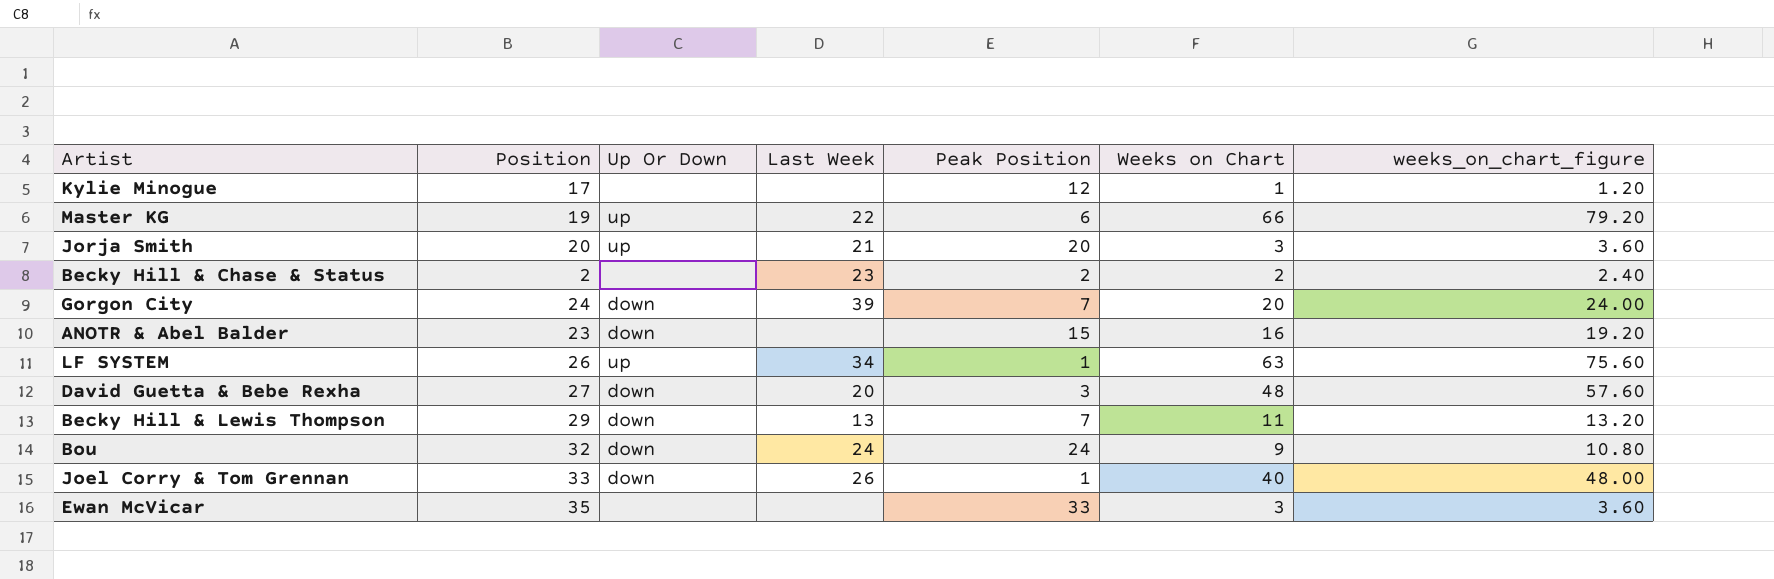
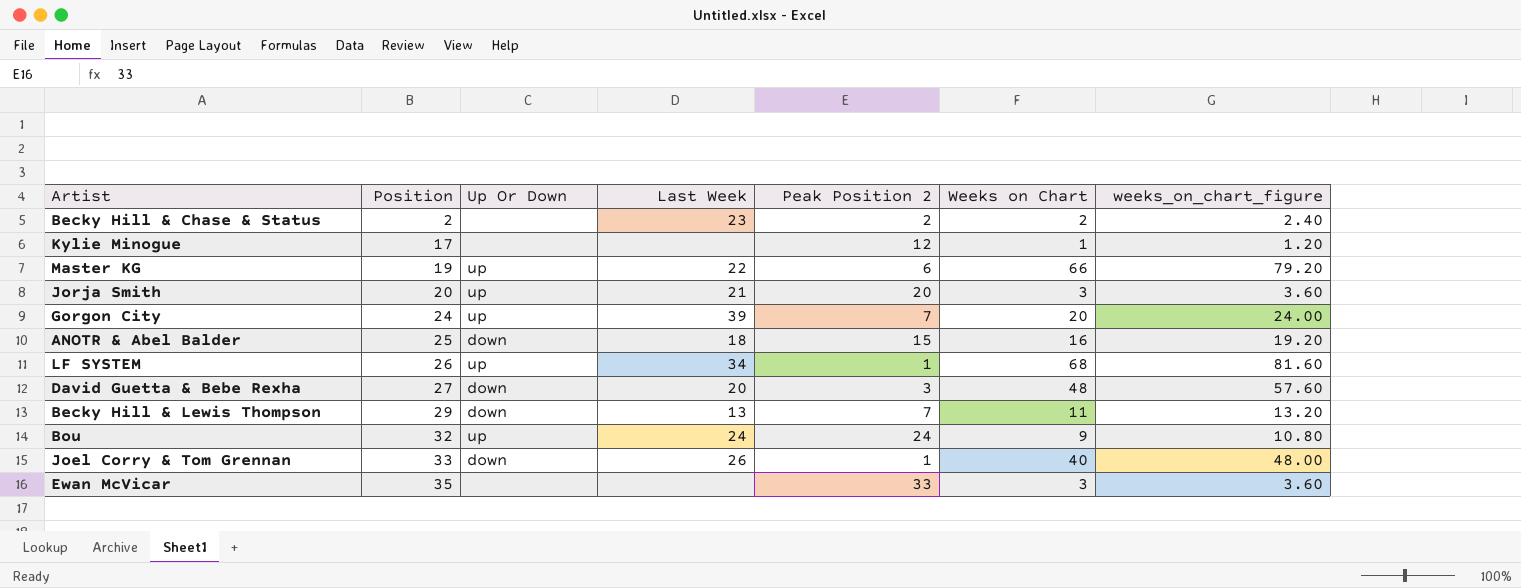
row order: none -> Position ascending
column name: Peak Position -> Peak Position 2
Gorgon City | Up Or Down: down -> up
ANOTR & Abel Balder | Position: 23 -> 25
ANOTR & Abel Balder | Last Week: none -> 18
LF SYSTEM | Weeks on Chart: 63 -> 68
LF SYSTEM | weeks_on_chart_figure: 75.60 -> 81.60
Bou | Up Or Down: down -> up

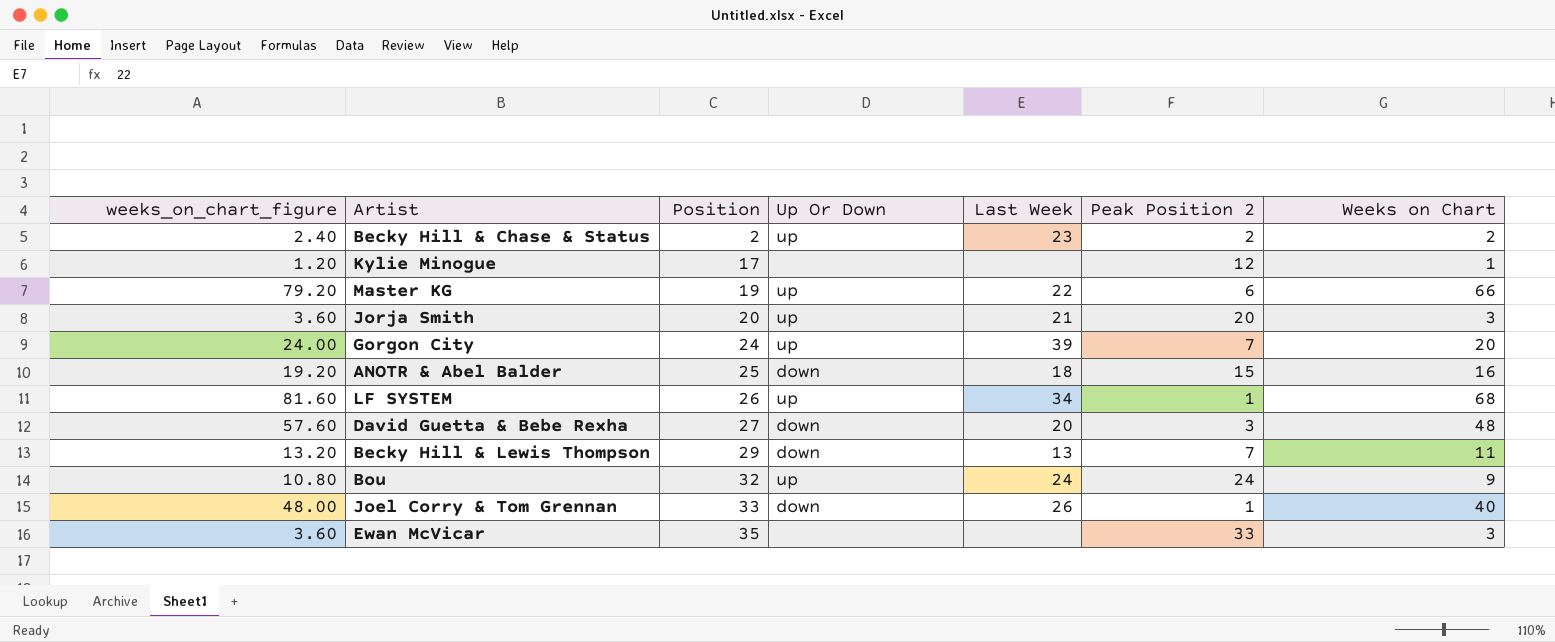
column weeks_on_chart_figure | position: 7 -> 1
Becky Hill & Chase & Status | Up Or Down: none -> up

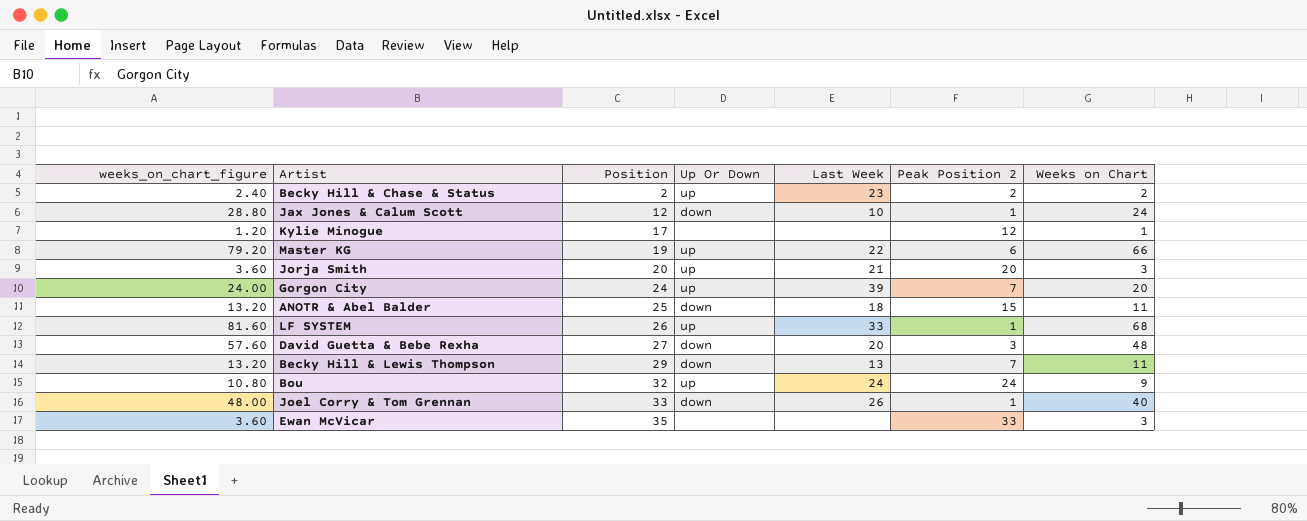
row Jax Jones & Calum Scott: none -> 28.80 | 12 | down | 10 | 1 | 24
ANOTR & Abel Balder | weeks_on_chart_figure: 19.20 -> 13.20
ANOTR & Abel Balder | Weeks on Chart: 16 -> 11
LF SYSTEM | Last Week: 34 -> 33

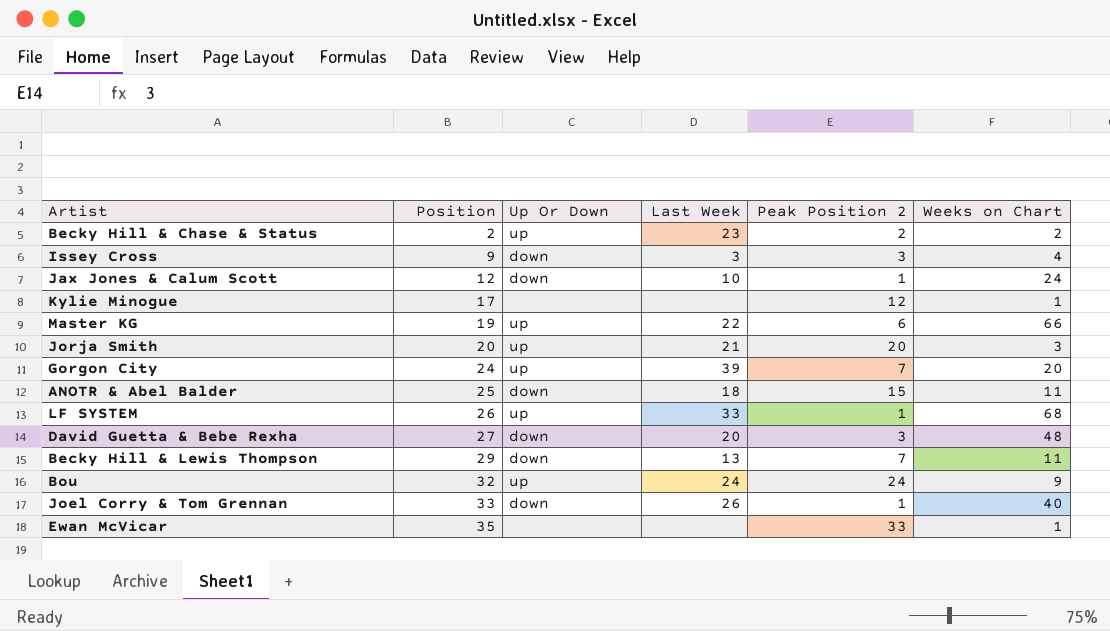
column weeks_on_chart_figure | formula: [Weeks on Chart] * 1.2 -> none
row Issey Cross: none -> 9 | down | 3 | 3 | 4
Ewan McVicar | Weeks on Chart: 3 -> 1

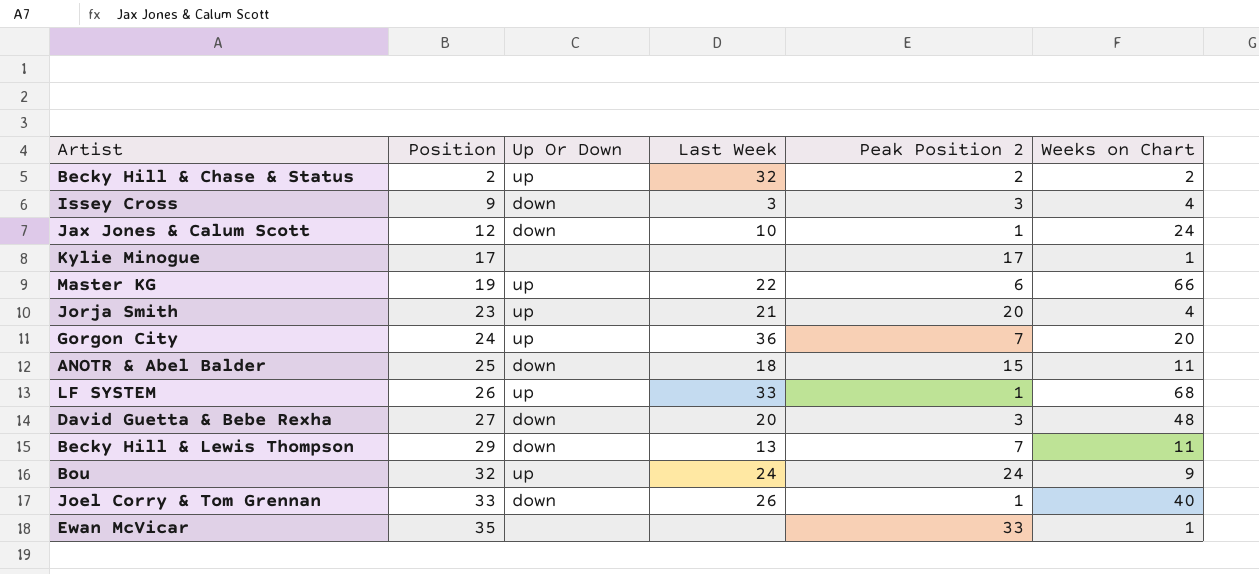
Becky Hill & Chase & Status | Last Week: 23 -> 32
Kylie Minogue | Peak Position 2: 12 -> 17
Jorja Smith | Position: 20 -> 23
Jorja Smith | Weeks on Chart: 3 -> 4
Gorgon City | Last Week: 39 -> 36

